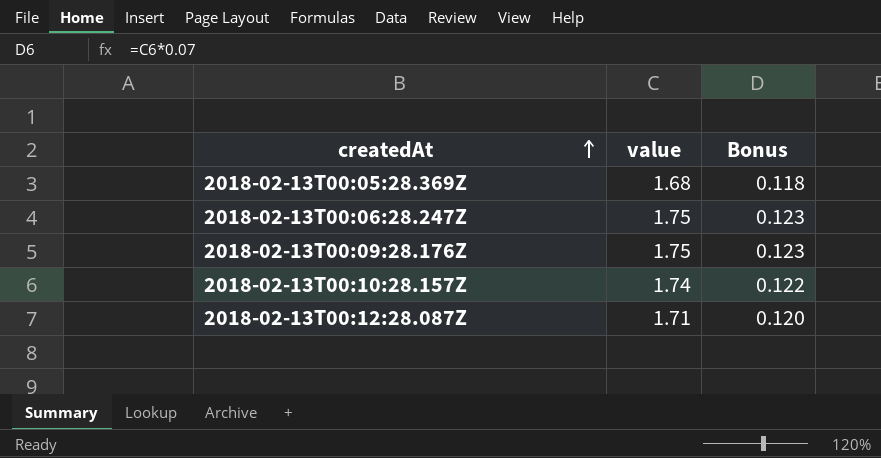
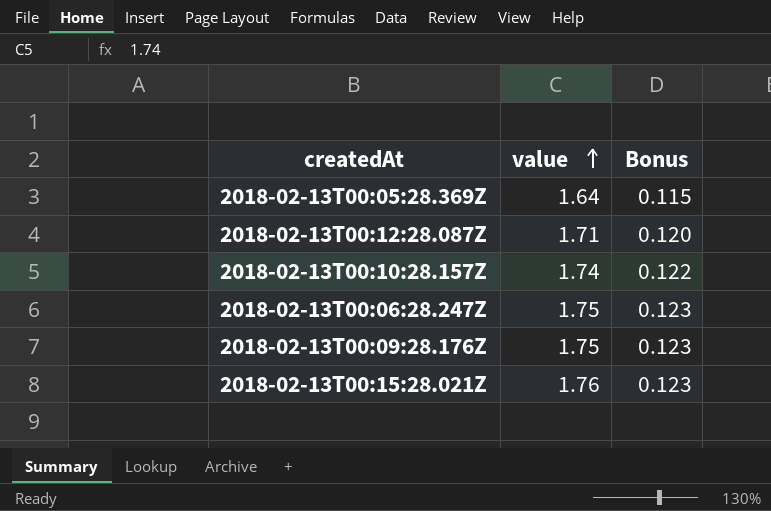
row order: createdAt ascending -> value ascending
2018-02-13T00:05:28.369Z | value: 1.68 -> 1.64
2018-02-13T00:05:28.369Z | Bonus: 0.118 -> 0.115
row 2018-02-13T00:15:28.021Z: none -> 1.76 | 0.123

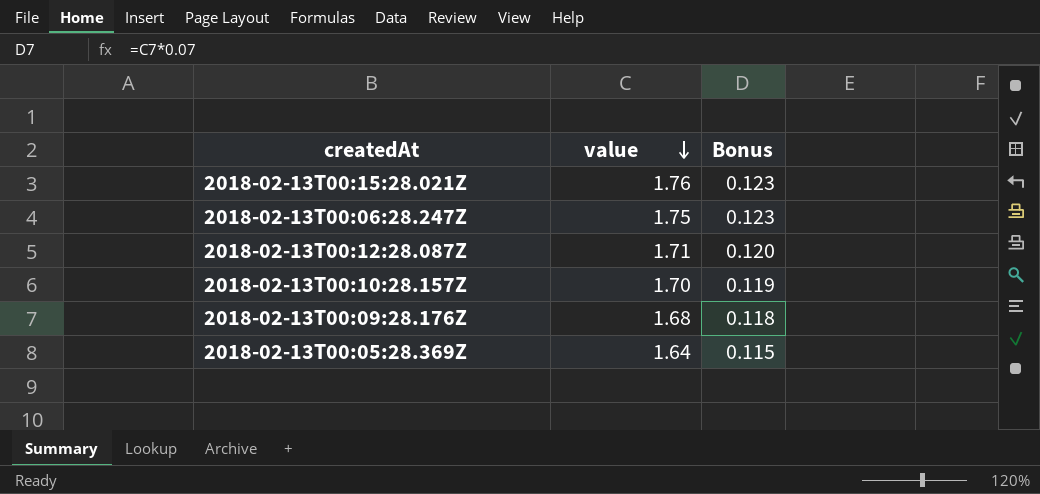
row order: value ascending -> value descending
2018-02-13T00:10:28.157Z | value: 1.74 -> 1.70
2018-02-13T00:10:28.157Z | Bonus: 0.122 -> 0.119
2018-02-13T00:09:28.176Z | value: 1.75 -> 1.68
2018-02-13T00:09:28.176Z | Bonus: 0.123 -> 0.118

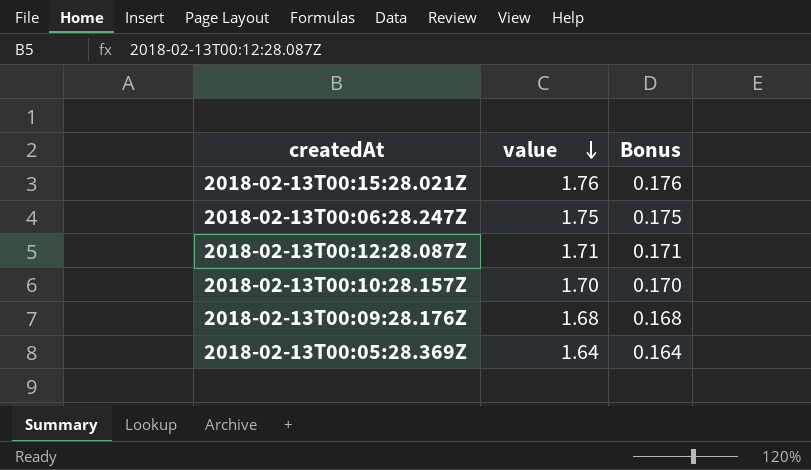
column Bonus | formula: [value] * 0.07 -> [value] * 0.1

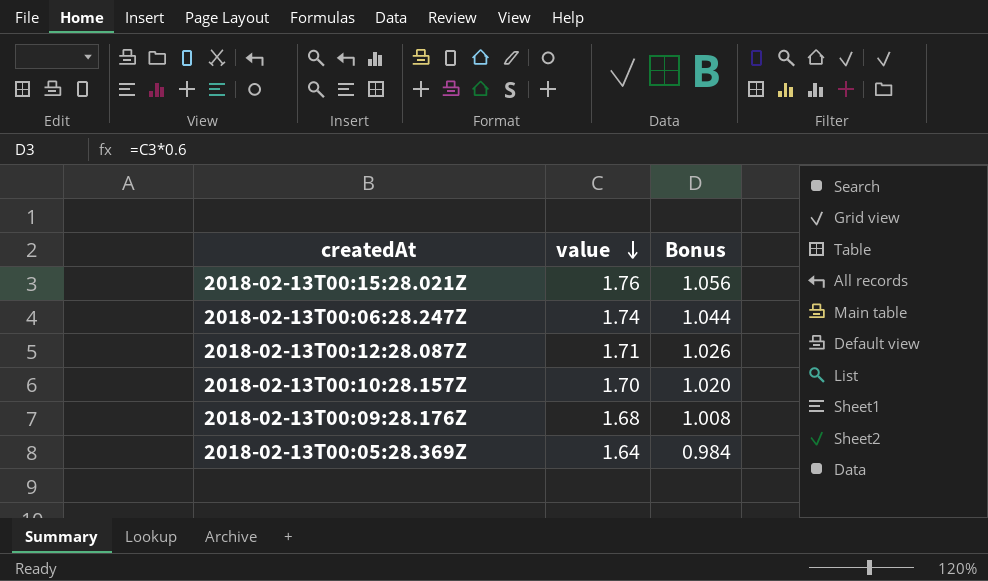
column Bonus | formula: [value] * 0.1 -> [value] * 0.6
2018-02-13T00:06:28.247Z | value: 1.75 -> 1.74

